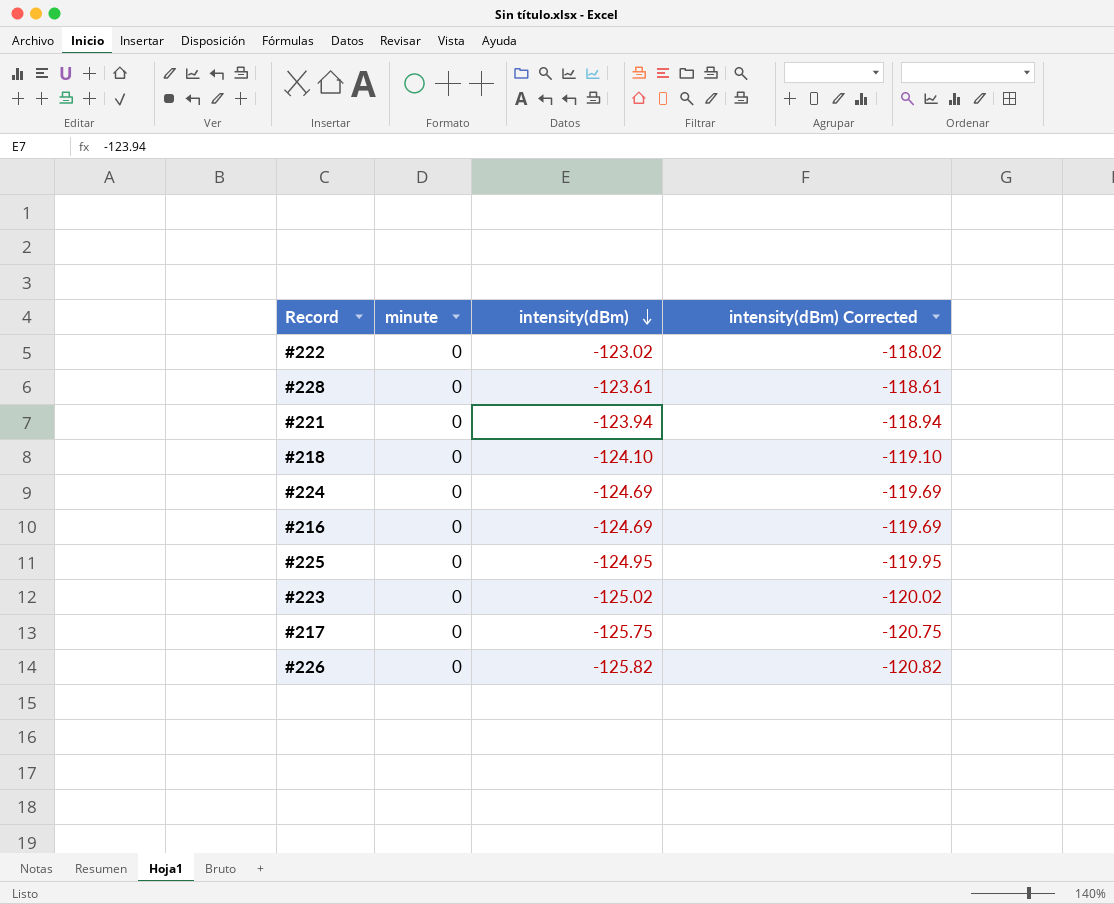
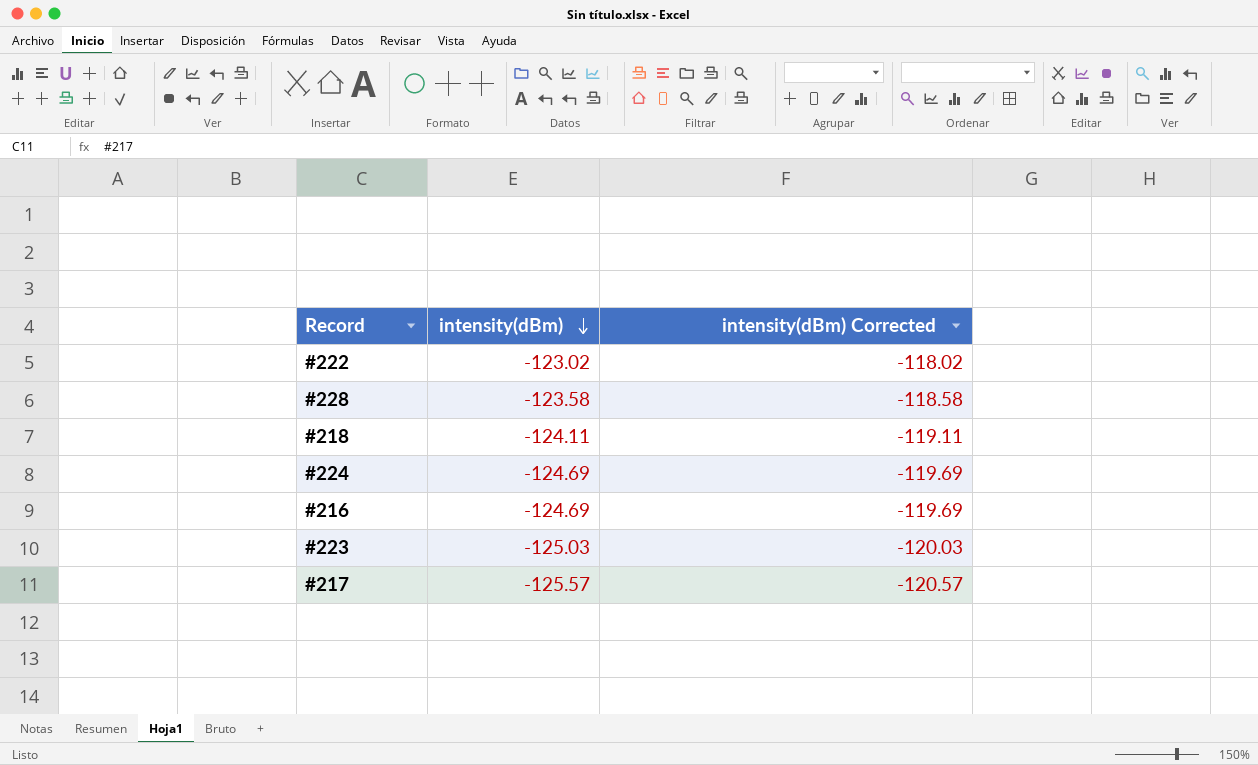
column minute | position: 2 -> none
row #221: 0 | -123.94 | -118.94 -> none
row #225: 0 | -124.95 | -119.95 -> none
row #226: 0 | -125.82 | -120.82 -> none
#228 | intensity(dBm): -123.61 -> -123.58
#228 | intensity(dBm) Corrected: -118.61 -> -118.58
#218 | intensity(dBm): -124.10 -> -124.11
#218 | intensity(dBm) Corrected: -119.10 -> -119.11
#223 | intensity(dBm): -125.02 -> -125.03
#223 | intensity(dBm) Corrected: -120.02 -> -120.03
#217 | intensity(dBm): -125.75 -> -125.57
#217 | intensity(dBm) Corrected: -120.75 -> -120.57

